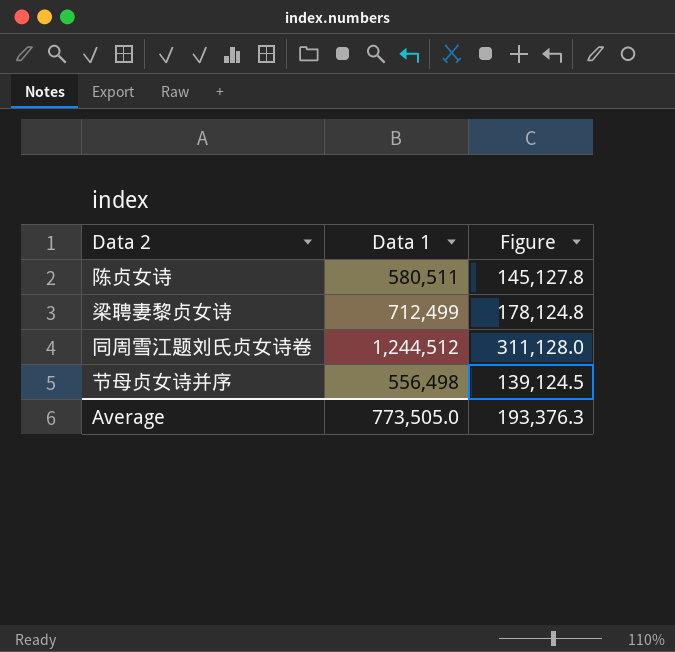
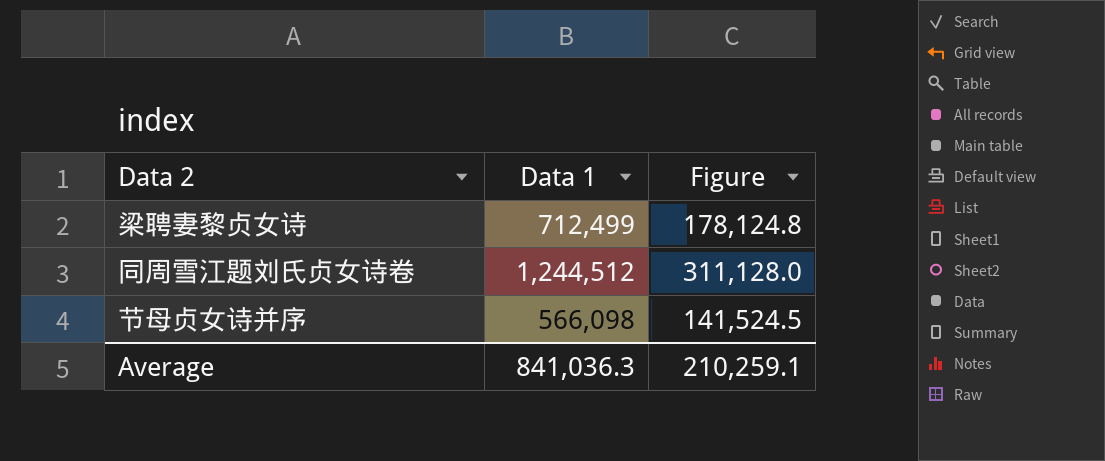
row 陈贞女诗: 580,511 | 145,127.8 -> none
节母贞女诗并序 | Data 1: 556,498 -> 566,098
节母贞女诗并序 | Figure: 139,124.5 -> 141,524.5
Average | Data 1: 773,505.0 -> 841,036.3
Average | Figure: 193,376.3 -> 210,259.1

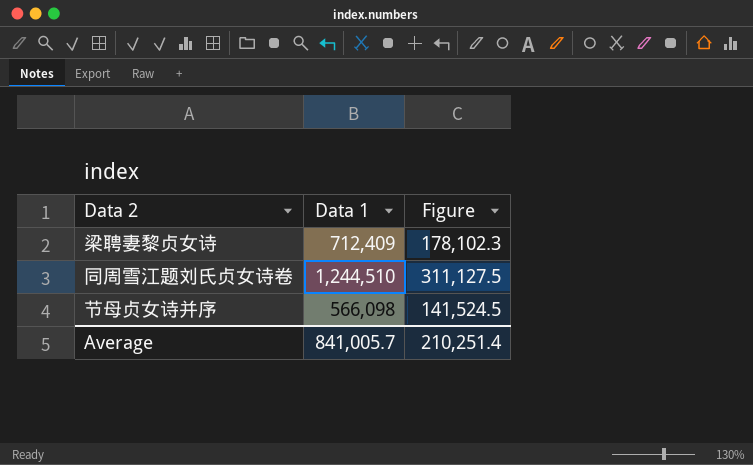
梁聘妻黎贞女诗 | Data 1: 712,499 -> 712,409
梁聘妻黎贞女诗 | Figure: 178,124.8 -> 178,102.3
同周雪江题刘氏贞女诗卷 | Data 1: 1,244,512 -> 1,244,510
同周雪江题刘氏贞女诗卷 | Figure: 311,128.0 -> 311,127.5
Average | Data 1: 841,036.3 -> 841,005.7
Average | Figure: 210,259.1 -> 210,251.4

